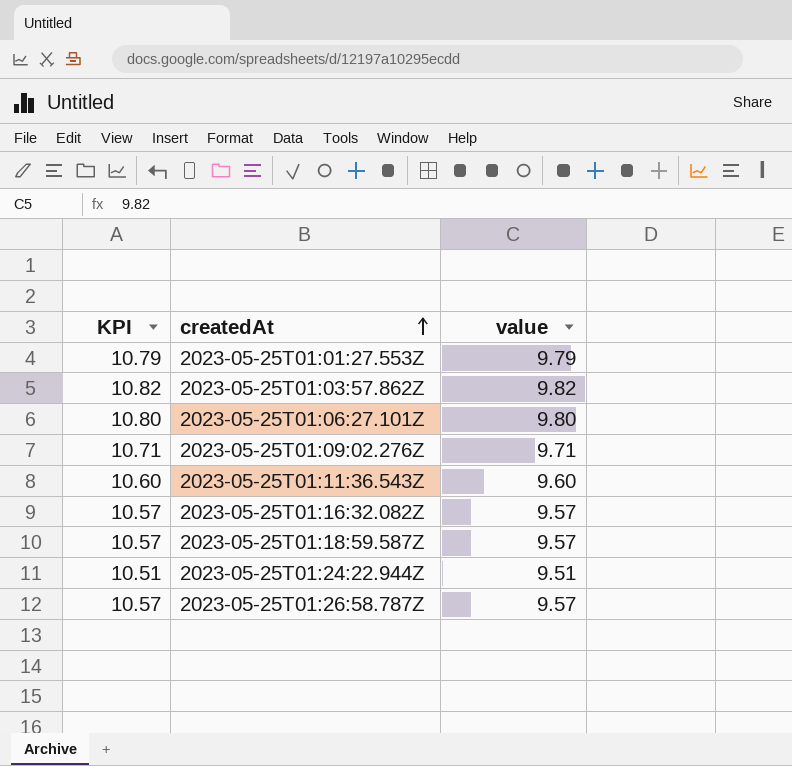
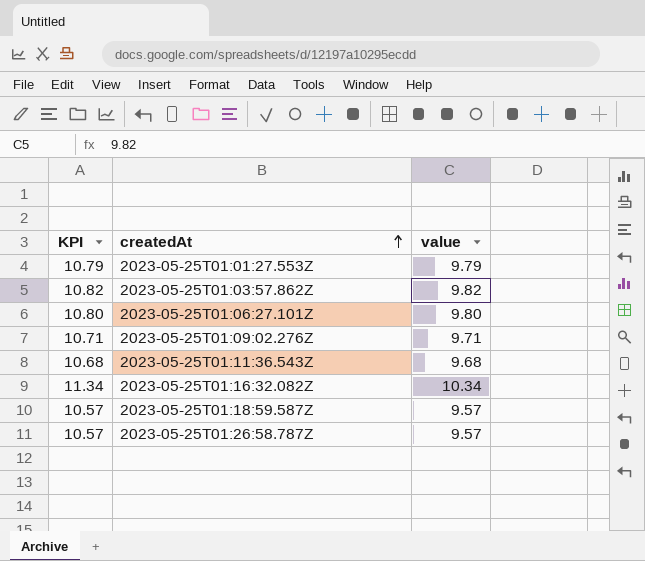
row 2023-05-25T01:24:22.944Z: 10.51 | 9.51 -> none
2023-05-25T01:11:36.543Z | KPI: 10.60 -> 10.68
2023-05-25T01:11:36.543Z | value: 9.60 -> 9.68
2023-05-25T01:16:32.082Z | KPI: 10.57 -> 11.34
2023-05-25T01:16:32.082Z | value: 9.57 -> 10.34

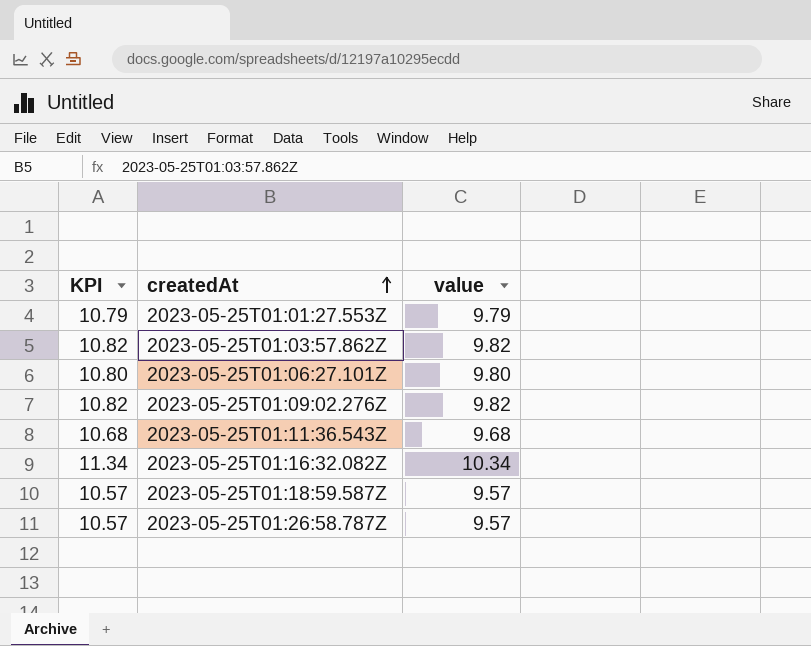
2023-05-25T01:09:02.276Z | KPI: 10.71 -> 10.82
2023-05-25T01:09:02.276Z | value: 9.71 -> 9.82

